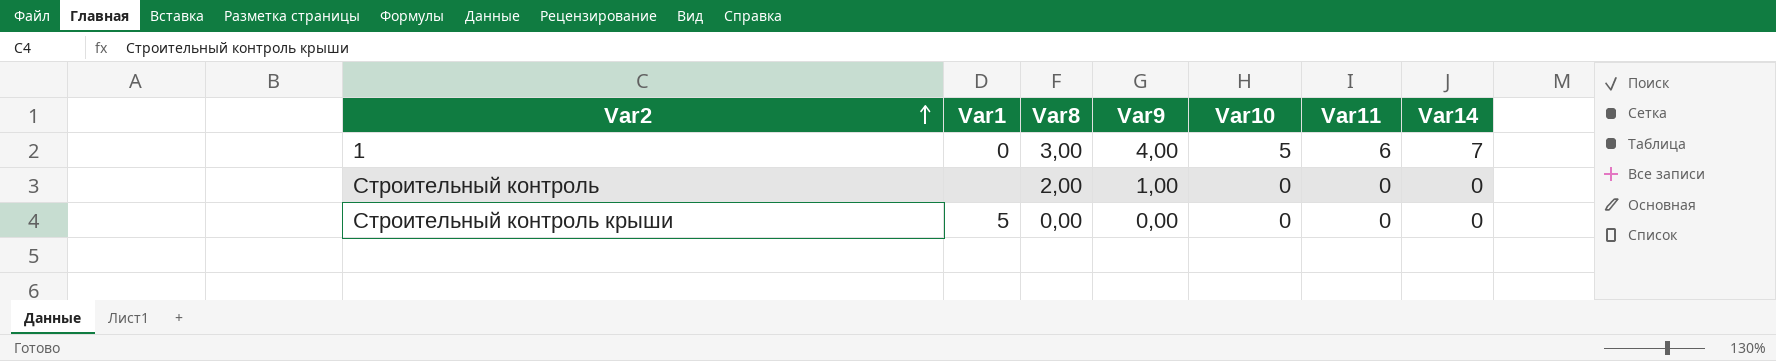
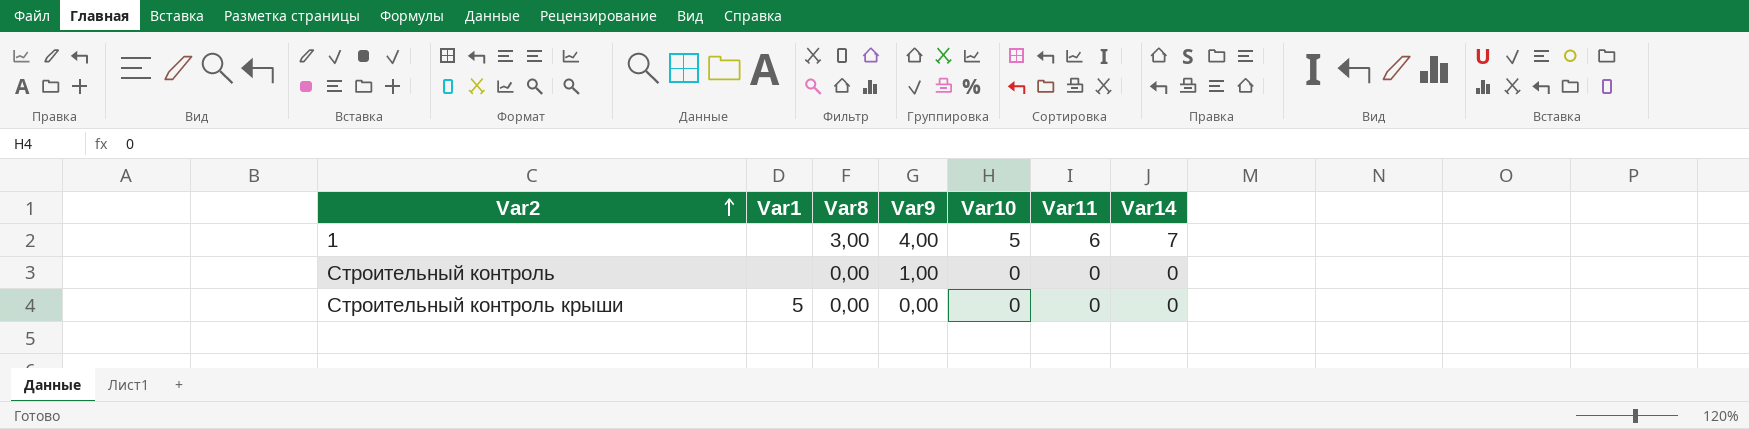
1 | Var1: 0 -> none
Строительный контроль | Var8: 2,00 -> 0,00

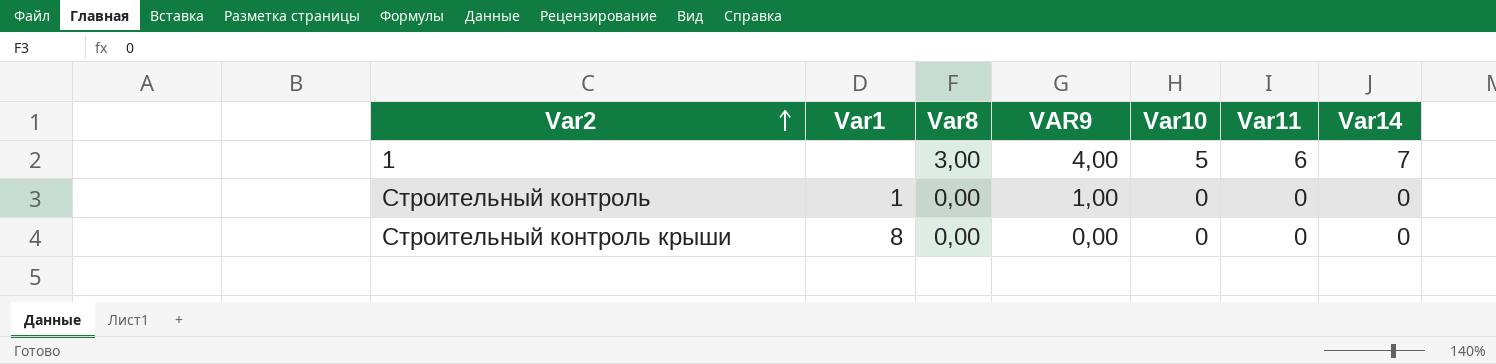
column name: Var9 -> VAR9
Строительный контроль | Var1: none -> 1
Строительный контроль крыши | Var1: 5 -> 8

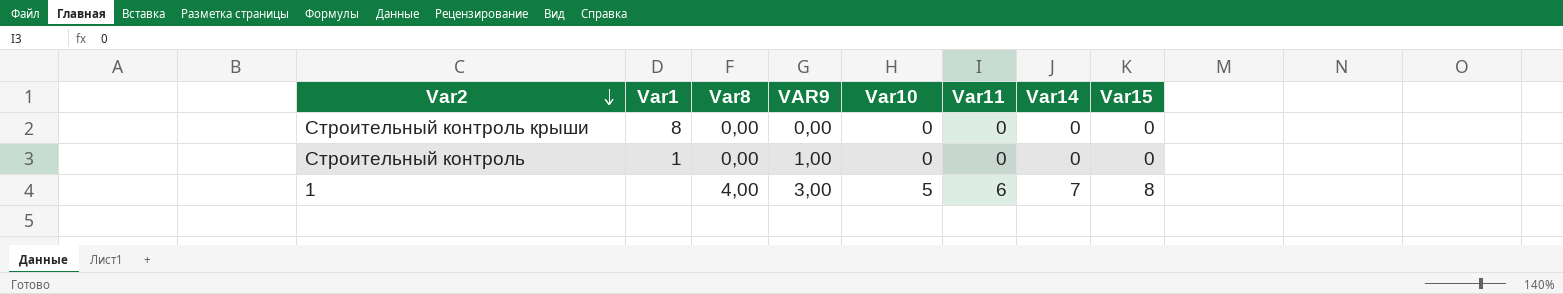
row order: Var2 ascending -> Var2 descending
column Var15 | position: none -> 8
1 | Var8: 3,00 -> 4,00
1 | VAR9: 4,00 -> 3,00

